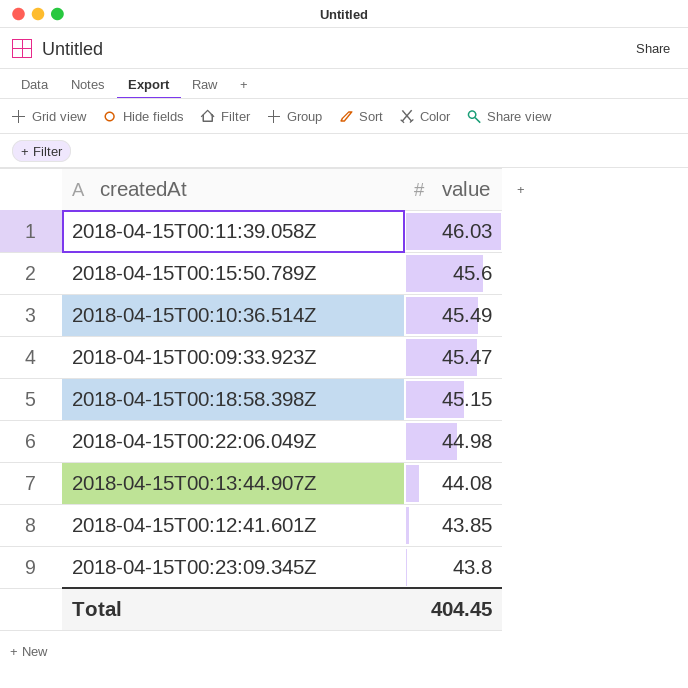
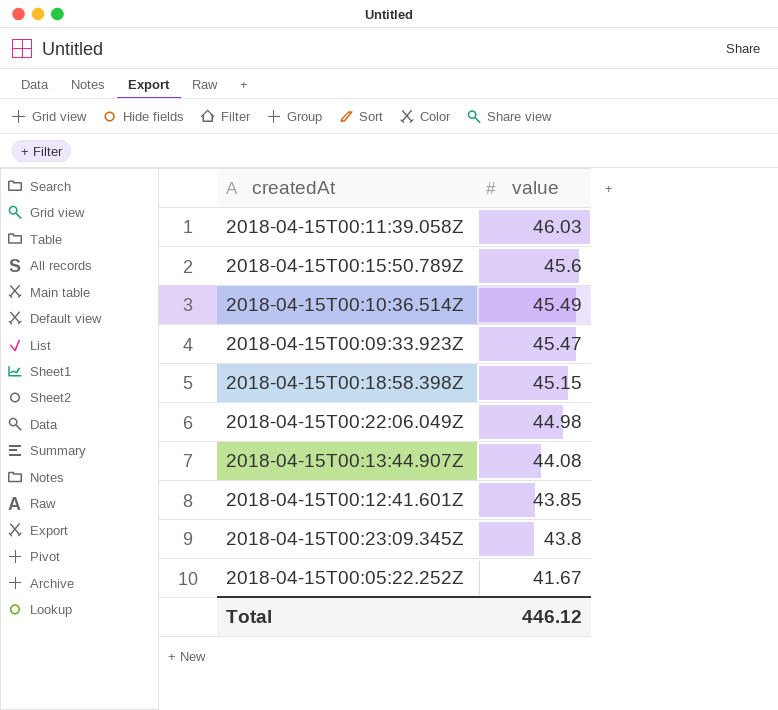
row 2018-04-15T00:05:22.252Z: none -> 41.67
Total | value: 404.45 -> 446.12

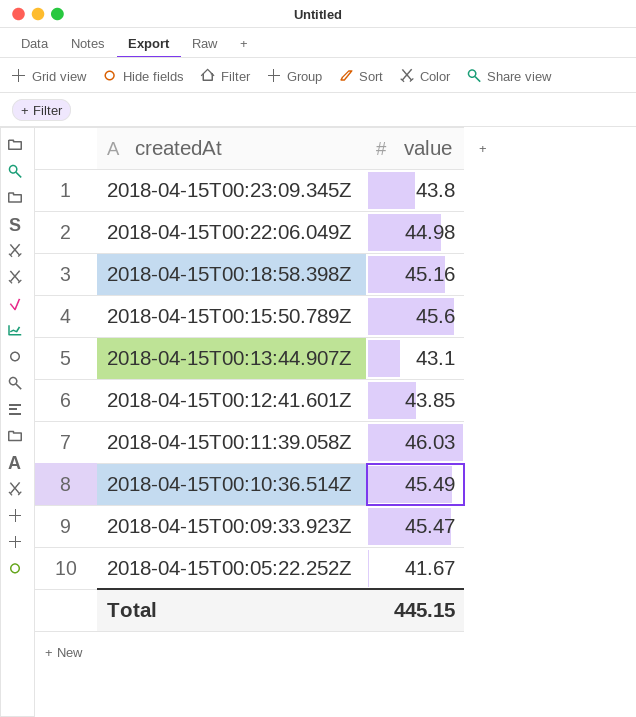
row order: value descending -> createdAt descending
2018-04-15T00:18:58.398Z | value: 45.15 -> 45.16
2018-04-15T00:13:44.907Z | value: 44.08 -> 43.1
Total | value: 446.12 -> 445.15

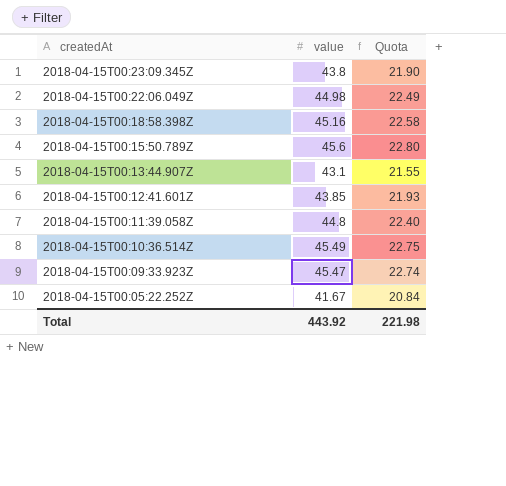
column Quota | formula: none -> [value] * 0.5
2018-04-15T00:11:39.058Z | value: 46.03 -> 44.8
Total | value: 445.15 -> 443.92

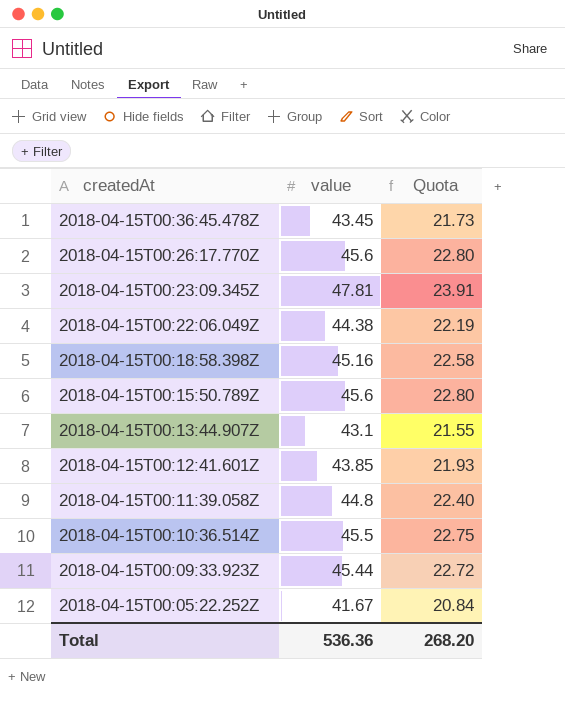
row 2018-04-15T00:36:45.478Z: none -> 43.45 | 21.73
row 2018-04-15T00:26:17.770Z: none -> 45.6 | 22.80
2018-04-15T00:23:09.345Z | value: 43.8 -> 47.81
2018-04-15T00:23:09.345Z | Quota: 21.90 -> 23.91
2018-04-15T00:22:06.049Z | value: 44.98 -> 44.38
2018-04-15T00:22:06.049Z | Quota: 22.49 -> 22.19
2018-04-15T00:10:36.514Z | value: 45.49 -> 45.5
2018-04-15T00:09:33.923Z | value: 45.47 -> 45.44
2018-04-15T00:09:33.923Z | Quota: 22.74 -> 22.72
Total | value: 443.92 -> 536.36
Total | Quota: 221.98 -> 268.20

